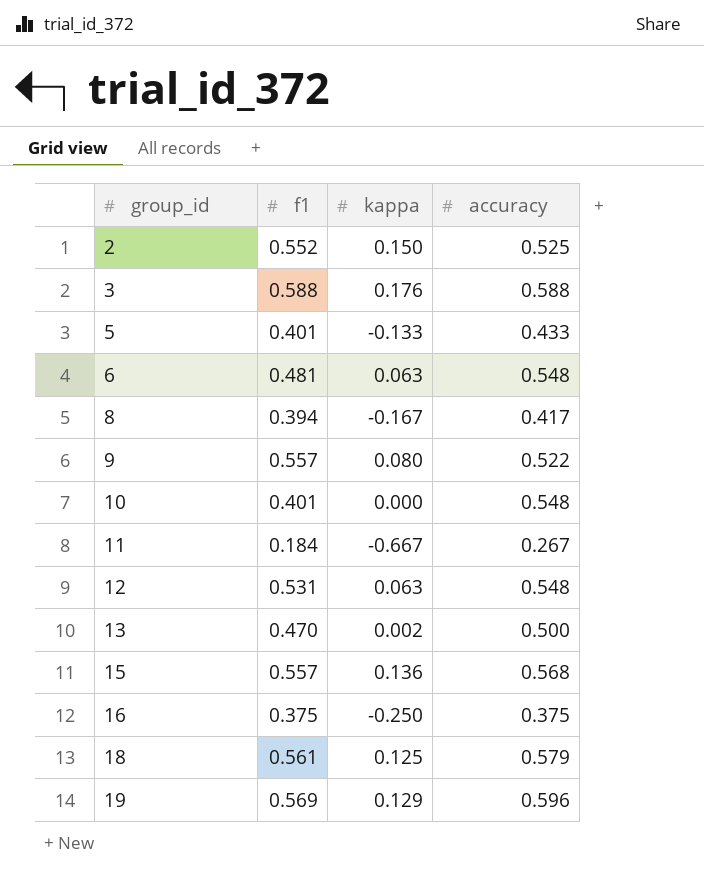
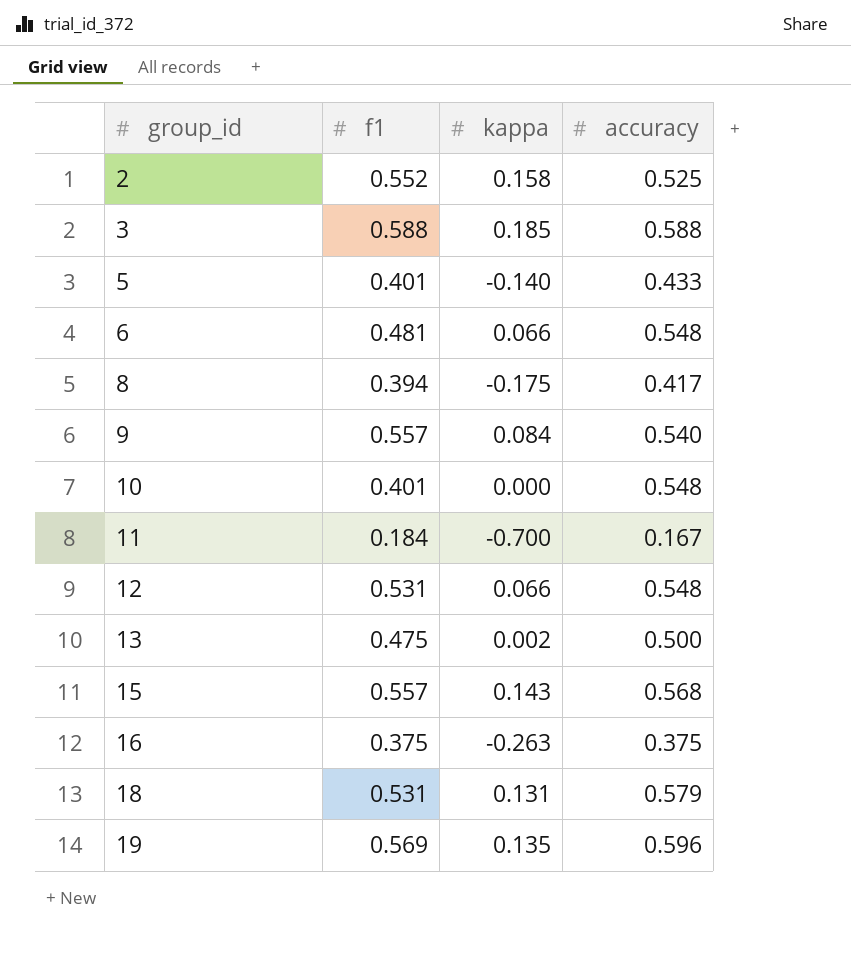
2 | kappa: 0.150 -> 0.158
3 | kappa: 0.176 -> 0.185
5 | kappa: -0.133 -> -0.140
6 | kappa: 0.063 -> 0.066
8 | kappa: -0.167 -> -0.175
9 | kappa: 0.080 -> 0.084
9 | accuracy: 0.522 -> 0.540
11 | kappa: -0.667 -> -0.700
11 | accuracy: 0.267 -> 0.167
12 | kappa: 0.063 -> 0.066
13 | f1: 0.470 -> 0.475
15 | kappa: 0.136 -> 0.143
16 | kappa: -0.250 -> -0.263
18 | f1: 0.561 -> 0.531
18 | kappa: 0.125 -> 0.131
19 | kappa: 0.129 -> 0.135

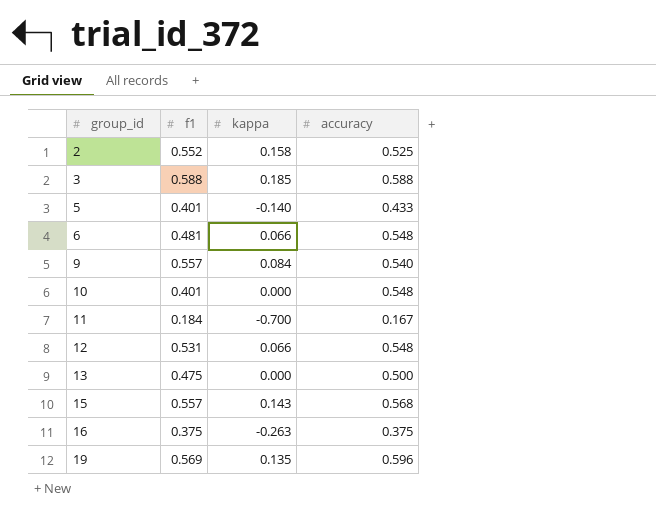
row 8: 0.394 | -0.175 | 0.417 -> none
row 18: 0.531 | 0.131 | 0.579 -> none
13 | kappa: 0.002 -> 0.000

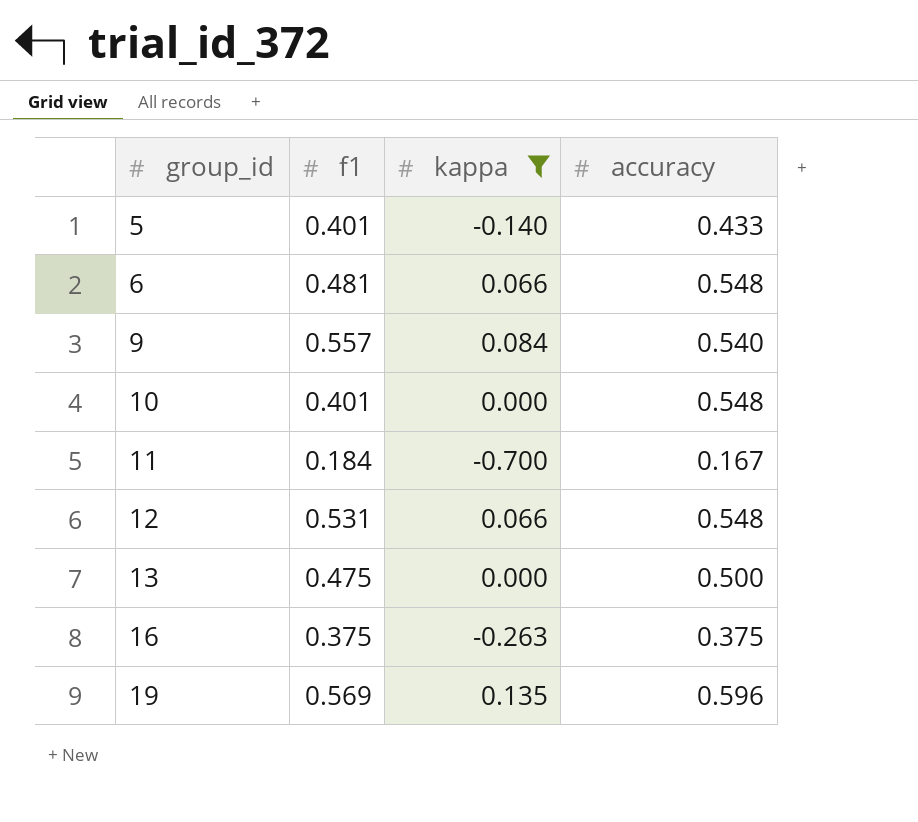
filter: none -> kappa <= 0.135

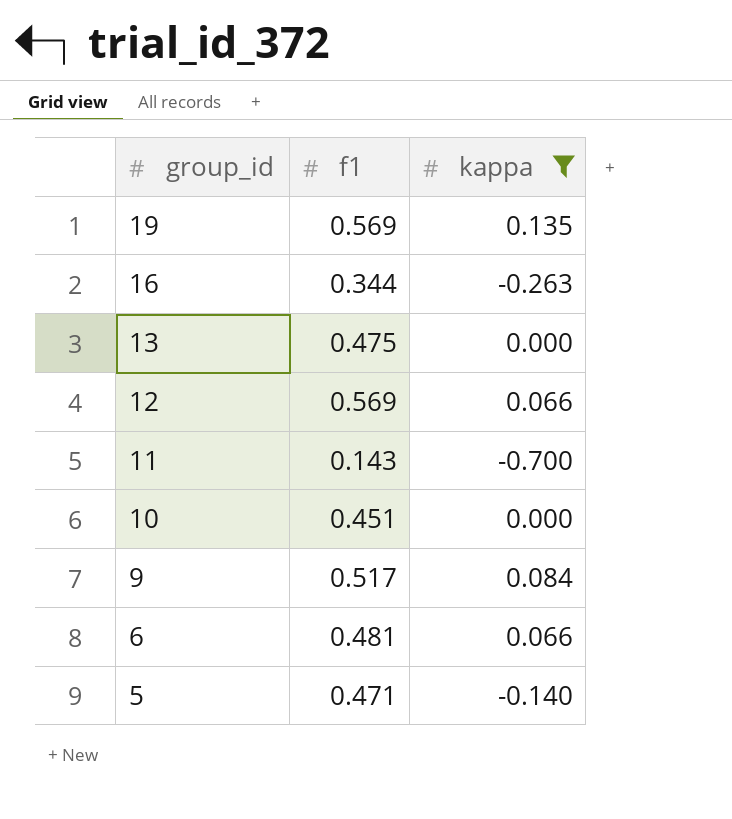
row order: group_id ascending -> group_id descending
column accuracy | position: 4 -> none
16 | f1: 0.375 -> 0.344
12 | f1: 0.531 -> 0.569
11 | f1: 0.184 -> 0.143
10 | f1: 0.401 -> 0.451
9 | f1: 0.557 -> 0.517
5 | f1: 0.401 -> 0.471

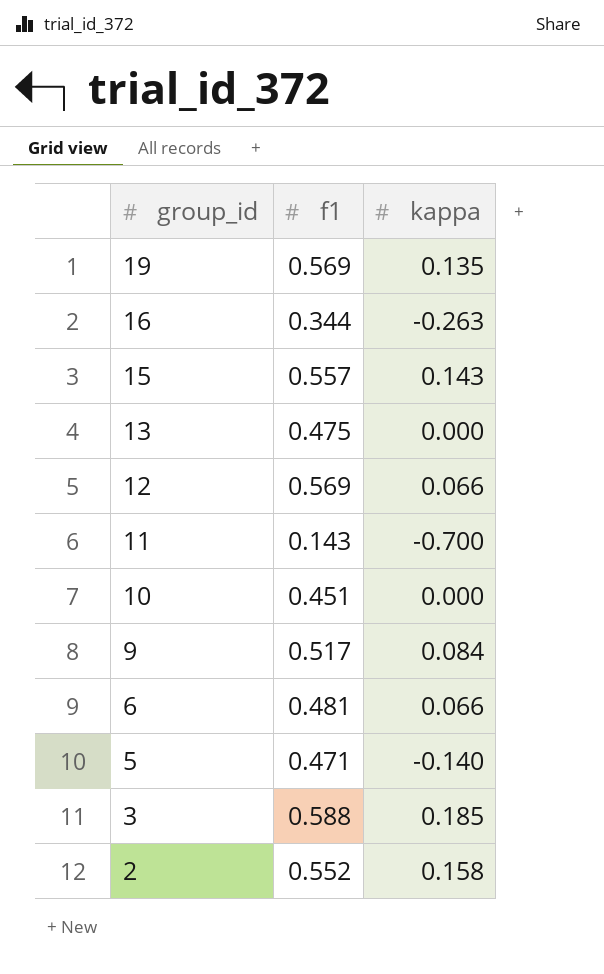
filter: kappa <= 0.135 -> none

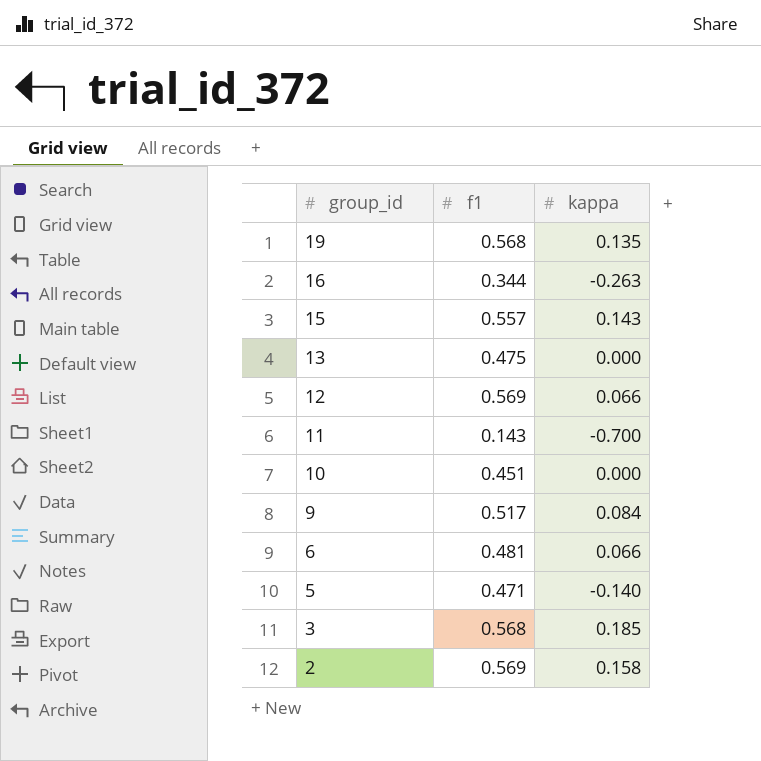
19 | f1: 0.569 -> 0.568
3 | f1: 0.588 -> 0.568
2 | f1: 0.552 -> 0.569

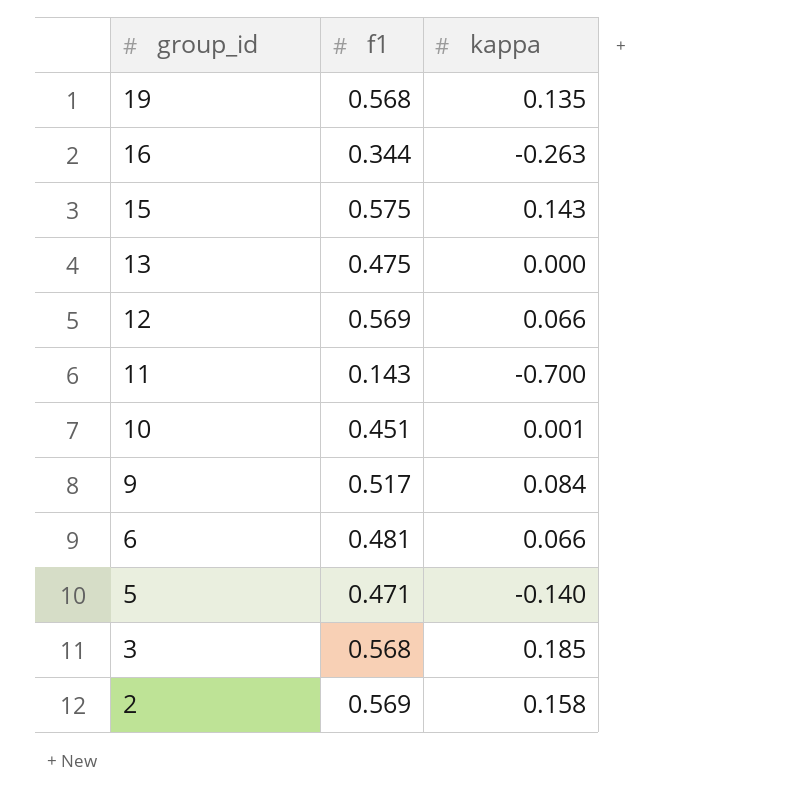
15 | f1: 0.557 -> 0.575
10 | kappa: 0.000 -> 0.001

